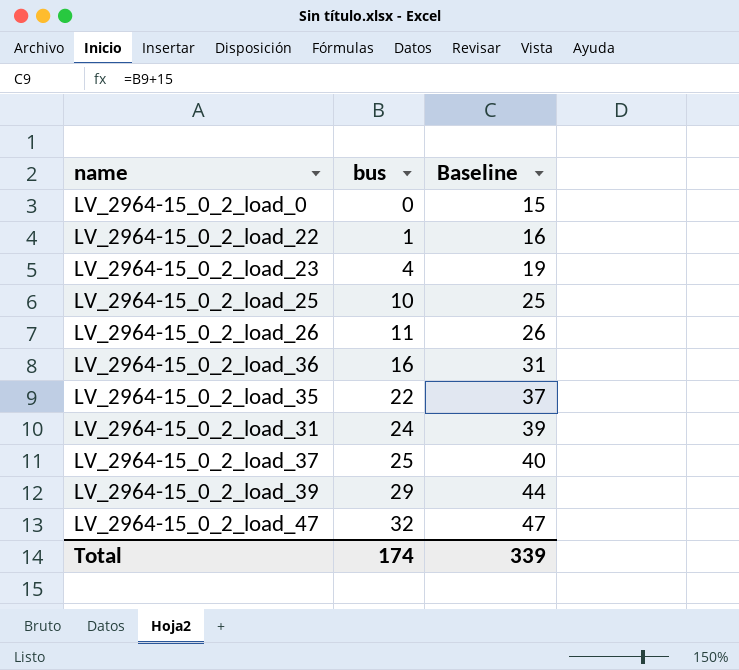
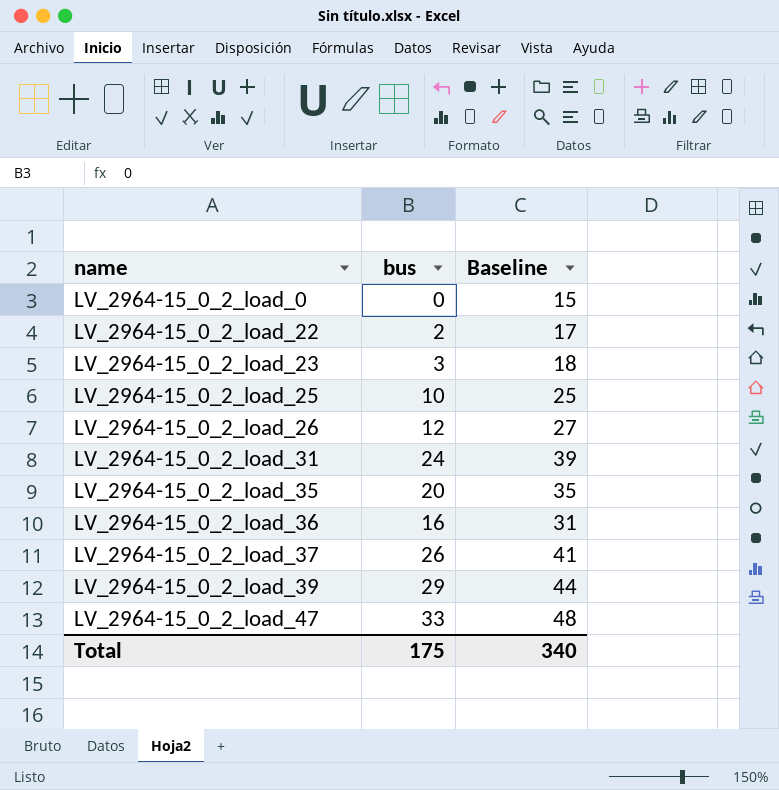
row order: bus ascending -> name ascending
LV_2964-15_0_2_load_22 | bus: 1 -> 2
LV_2964-15_0_2_load_22 | Baseline: 16 -> 17
LV_2964-15_0_2_load_23 | bus: 4 -> 3
LV_2964-15_0_2_load_23 | Baseline: 19 -> 18
LV_2964-15_0_2_load_26 | bus: 11 -> 12
LV_2964-15_0_2_load_26 | Baseline: 26 -> 27
LV_2964-15_0_2_load_35 | bus: 22 -> 20
LV_2964-15_0_2_load_35 | Baseline: 37 -> 35
LV_2964-15_0_2_load_37 | bus: 25 -> 26
LV_2964-15_0_2_load_37 | Baseline: 40 -> 41
LV_2964-15_0_2_load_47 | bus: 32 -> 33
LV_2964-15_0_2_load_47 | Baseline: 47 -> 48
Total | bus: 174 -> 175
Total | Baseline: 339 -> 340

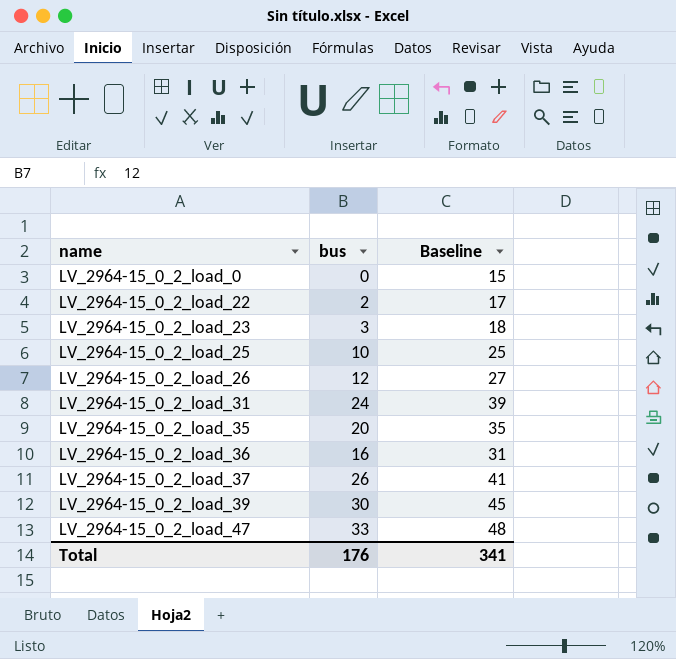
LV_2964-15_0_2_load_39 | bus: 29 -> 30
LV_2964-15_0_2_load_39 | Baseline: 44 -> 45
Total | bus: 175 -> 176
Total | Baseline: 340 -> 341

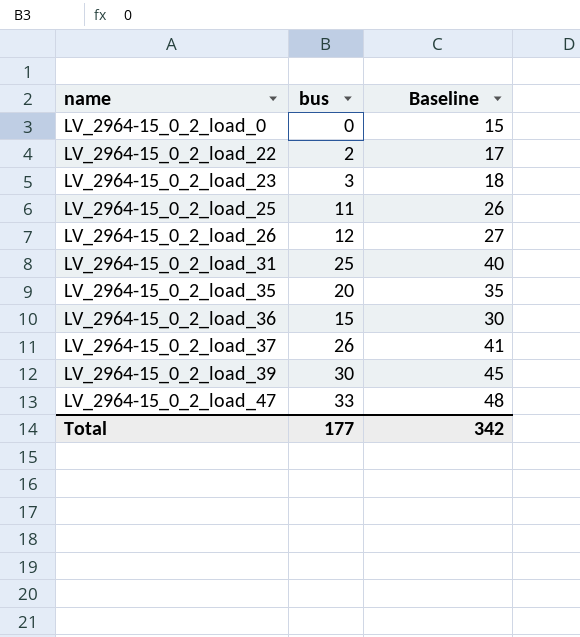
LV_2964-15_0_2_load_25 | bus: 10 -> 11
LV_2964-15_0_2_load_25 | Baseline: 25 -> 26
LV_2964-15_0_2_load_31 | bus: 24 -> 25
LV_2964-15_0_2_load_31 | Baseline: 39 -> 40
LV_2964-15_0_2_load_36 | bus: 16 -> 15
LV_2964-15_0_2_load_36 | Baseline: 31 -> 30
Total | bus: 176 -> 177
Total | Baseline: 341 -> 342

